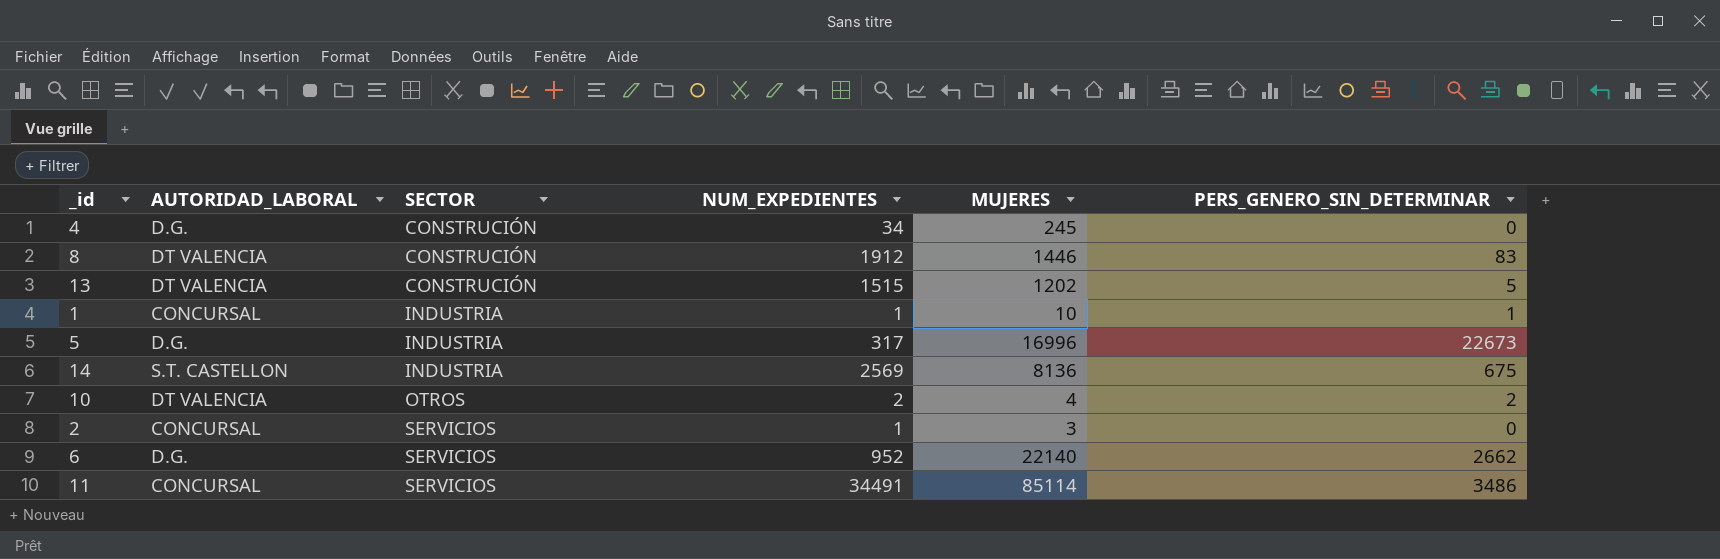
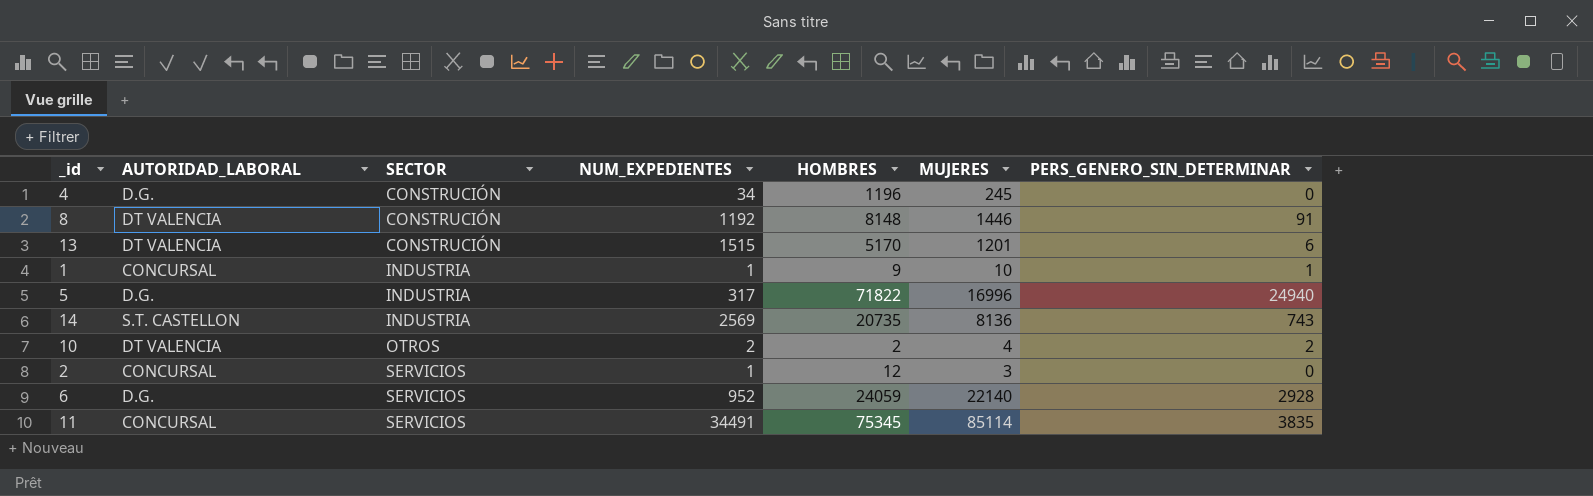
column HOMBRES | position: none -> 5
8 | NUM_EXPEDIENTES: 1912 -> 1192
8 | PERS_GENERO_SIN_DETERMINAR: 83 -> 91
13 | MUJERES: 1202 -> 1201
13 | PERS_GENERO_SIN_DETERMINAR: 5 -> 6
5 | PERS_GENERO_SIN_DETERMINAR: 22673 -> 24940
14 | PERS_GENERO_SIN_DETERMINAR: 675 -> 743
6 | PERS_GENERO_SIN_DETERMINAR: 2662 -> 2928
11 | PERS_GENERO_SIN_DETERMINAR: 3486 -> 3835

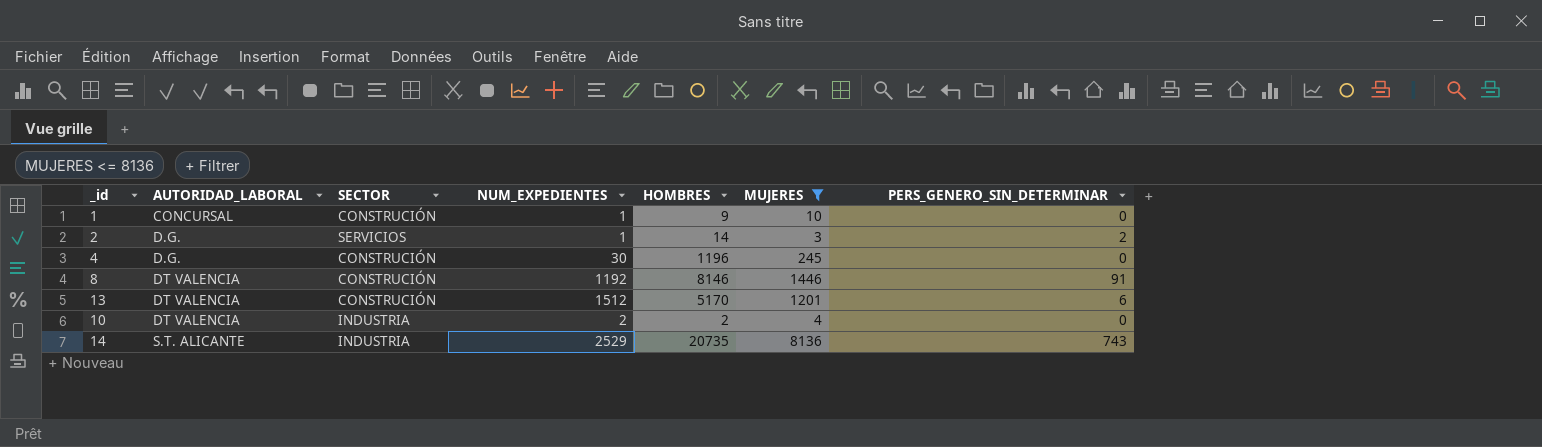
filter: none -> MUJERES <= 8136
row order: SECTOR ascending -> AUTORIDAD_LABORAL ascending
1 | SECTOR: INDUSTRIA -> CONSTRUCIÓN
1 | PERS_GENERO_SIN_DETERMINAR: 1 -> 0
2 | AUTORIDAD_LABORAL: CONCURSAL -> D.G.
2 | HOMBRES: 12 -> 14
2 | PERS_GENERO_SIN_DETERMINAR: 0 -> 2
4 | NUM_EXPEDIENTES: 34 -> 30
8 | HOMBRES: 8148 -> 8146
13 | NUM_EXPEDIENTES: 1515 -> 1512
10 | SECTOR: OTROS -> INDUSTRIA
10 | PERS_GENERO_SIN_DETERMINAR: 2 -> 0
14 | AUTORIDAD_LABORAL: S.T. CASTELLON -> S.T. ALICANTE
14 | NUM_EXPEDIENTES: 2569 -> 2529

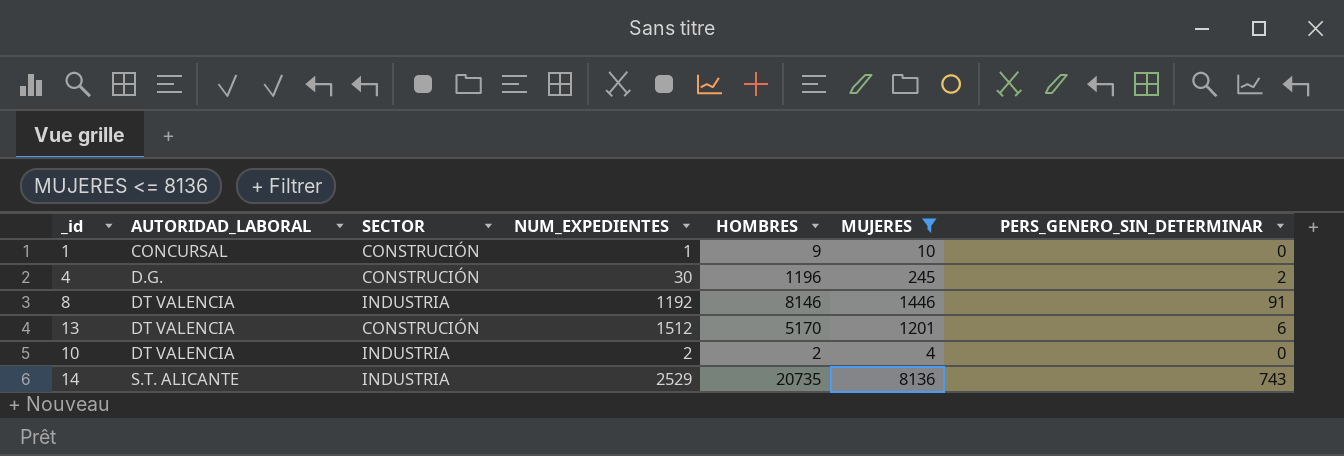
row 2: D.G. | SERVICIOS | 1 | 14 | 3 | 2 -> none
4 | PERS_GENERO_SIN_DETERMINAR: 0 -> 2
8 | SECTOR: CONSTRUCIÓN -> INDUSTRIA

